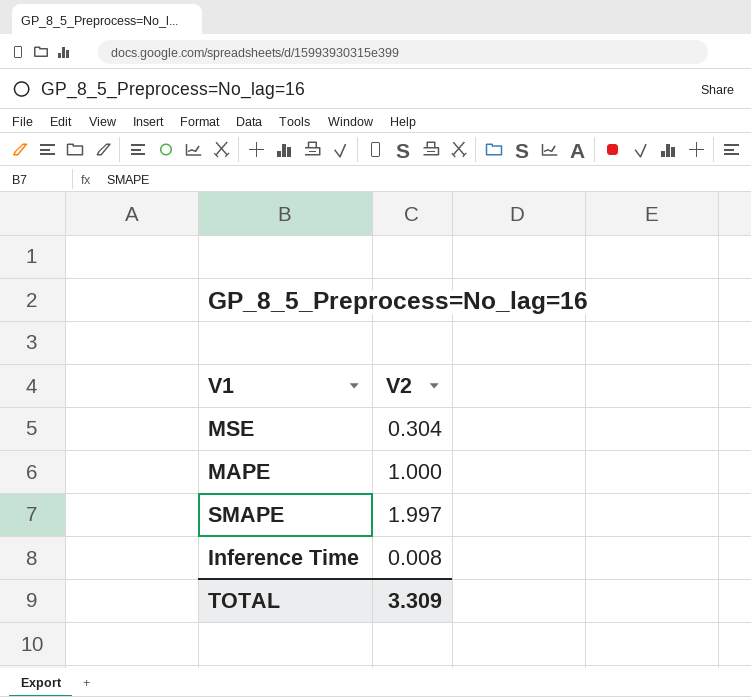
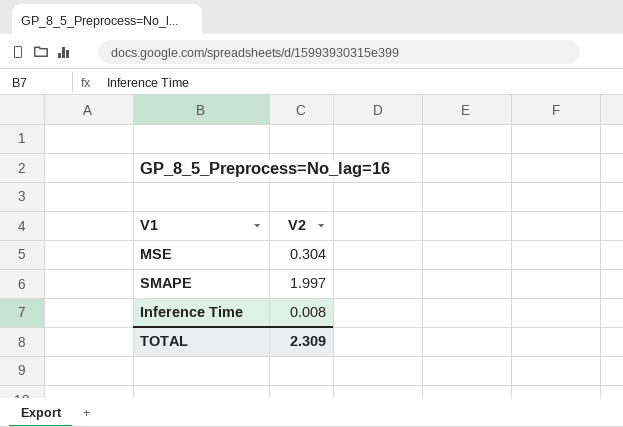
row MAPE: 1.000 -> none
TOTAL | V2: 3.309 -> 2.309

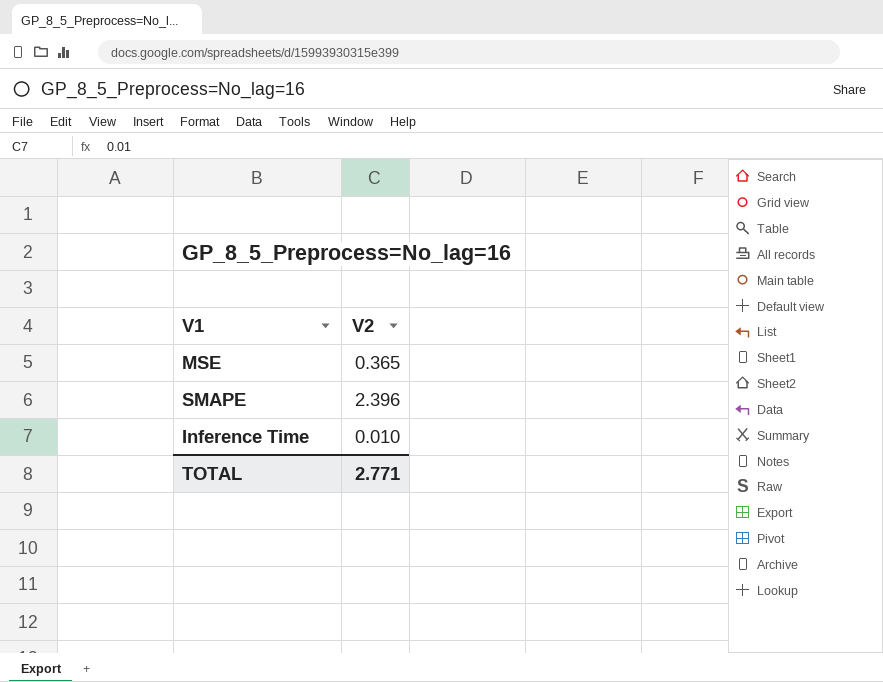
MSE | V2: 0.304 -> 0.365
SMAPE | V2: 1.997 -> 2.396
Inference Time | V2: 0.008 -> 0.010
TOTAL | V2: 2.309 -> 2.771

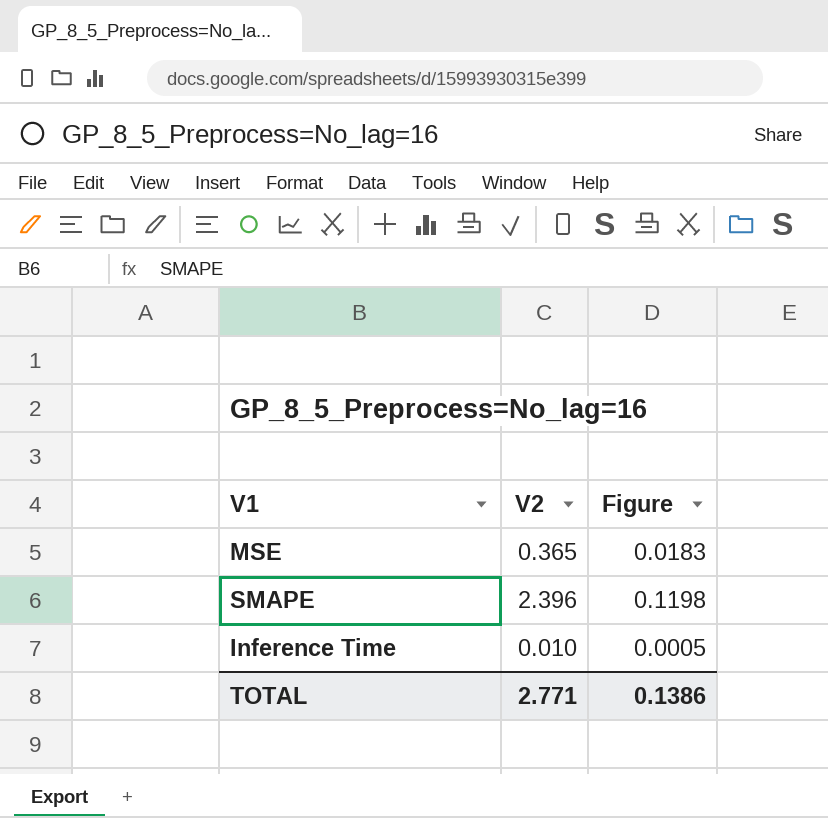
column Figure | formula: none -> [V2] * 0.05

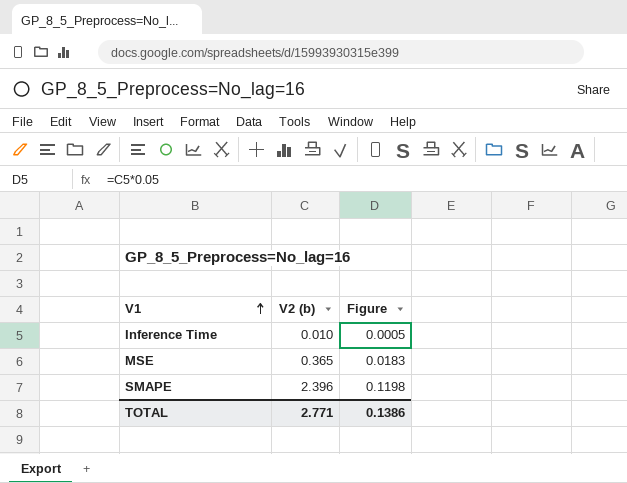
row order: none -> V1 ascending
column name: V2 -> V2 (b)

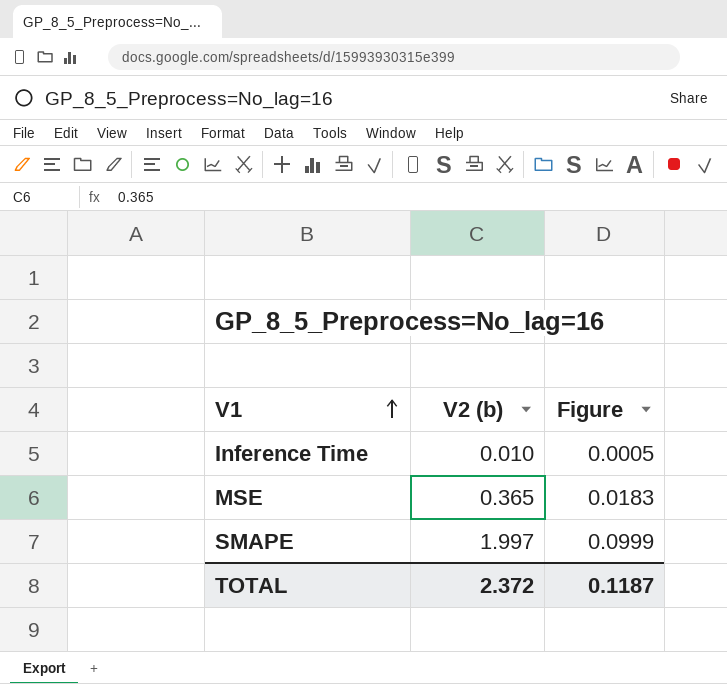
SMAPE | V2 (b): 2.396 -> 1.997
SMAPE | Figure: 0.1198 -> 0.0999
TOTAL | V2 (b): 2.771 -> 2.372
TOTAL | Figure: 0.1386 -> 0.1187

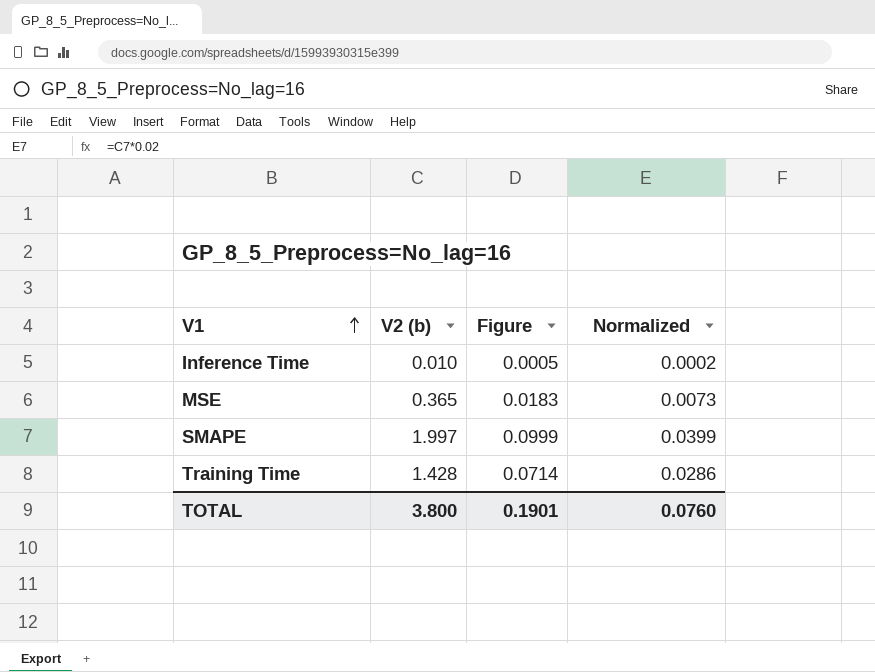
column Normalized | formula: none -> [V2 (b)] * 0.02
row Training Time: none -> 1.428 | 0.0714 | 0.0286
TOTAL | V2 (b): 2.372 -> 3.800
TOTAL | Figure: 0.1187 -> 0.1901

